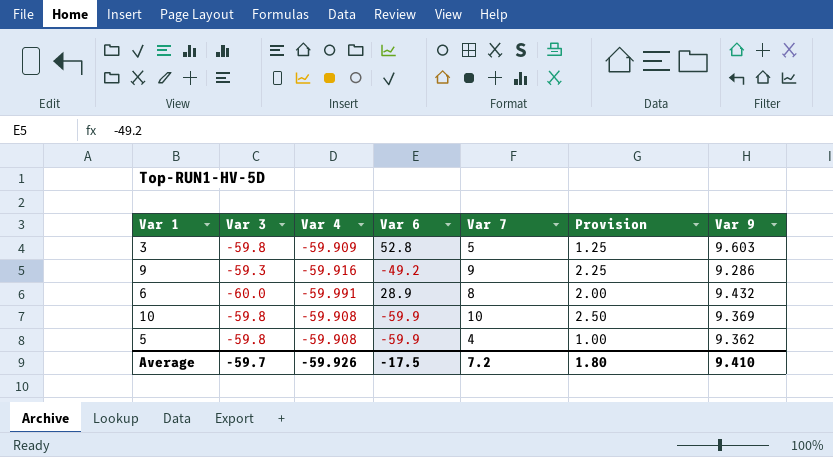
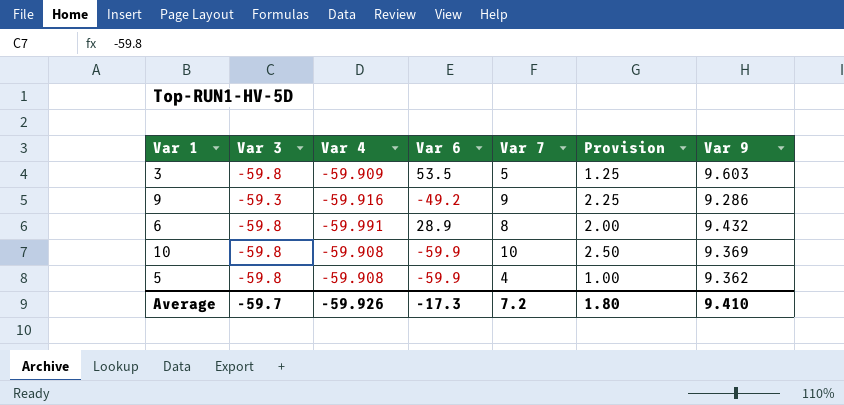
3 | Var 6: 52.8 -> 53.5
6 | Var 3: -60.0 -> -59.8
Average | Var 6: -17.5 -> -17.3

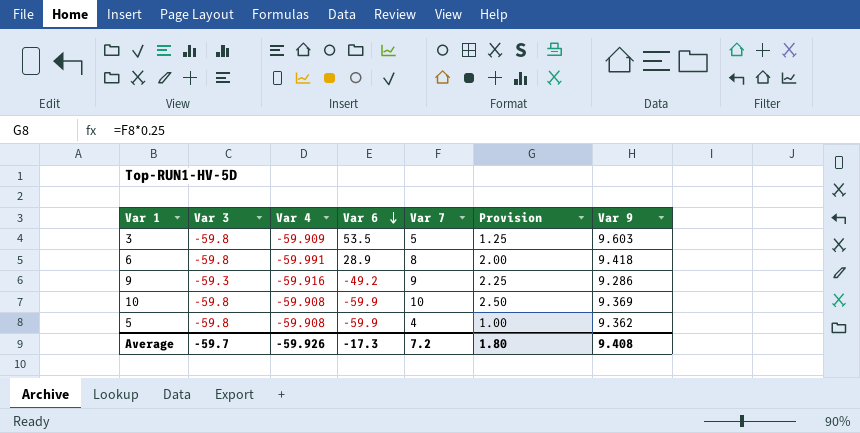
row order: none -> Var 6 descending
6 | Var 9: 9.432 -> 9.418
Average | Var 9: 9.410 -> 9.408

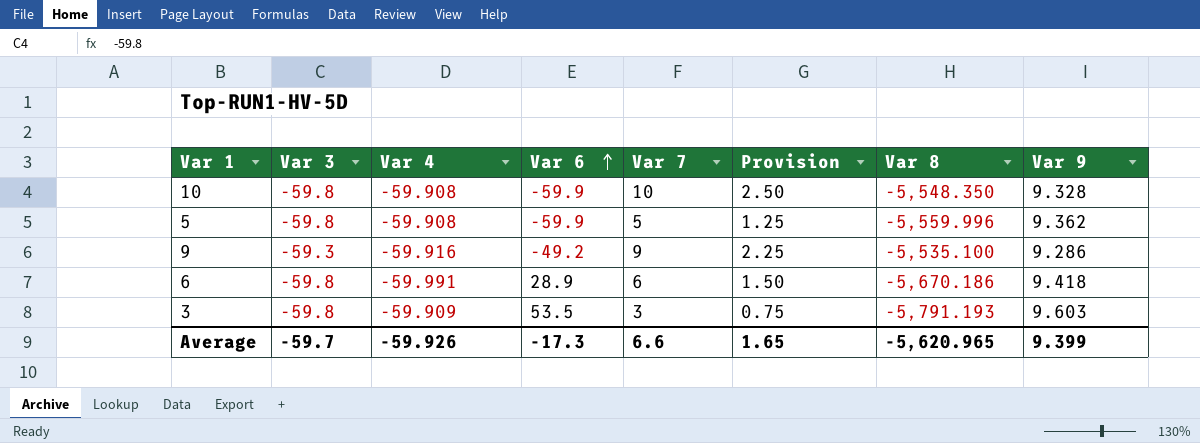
row order: Var 6 descending -> Var 6 ascending
column Var 8 | position: none -> 7
10 | Var 9: 9.369 -> 9.328
5 | Var 7: 4 -> 5
5 | Provision: 1.00 -> 1.25
6 | Var 7: 8 -> 6
6 | Provision: 2.00 -> 1.50
3 | Var 7: 5 -> 3
3 | Provision: 1.25 -> 0.75
Average | Var 7: 7.2 -> 6.6
Average | Provision: 1.80 -> 1.65
Average | Var 9: 9.408 -> 9.399

